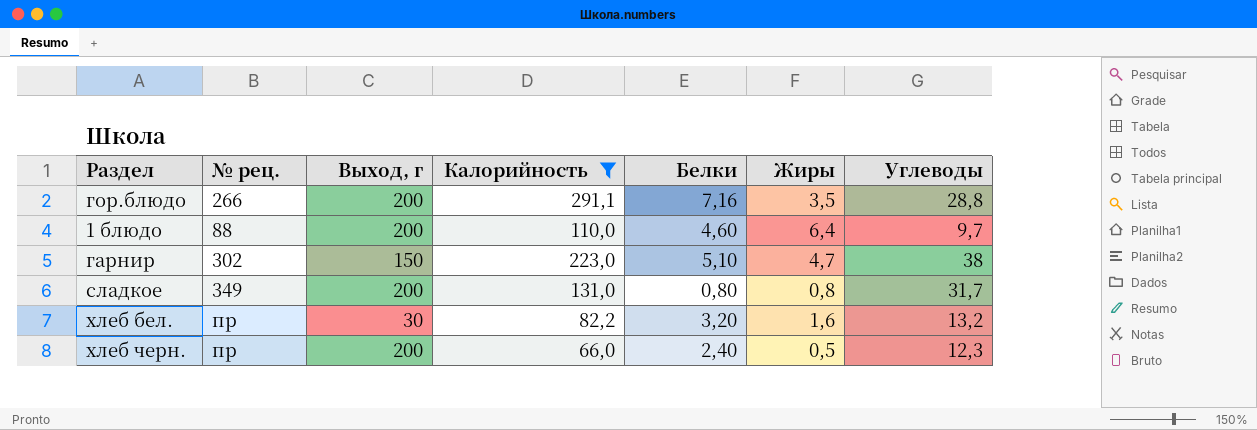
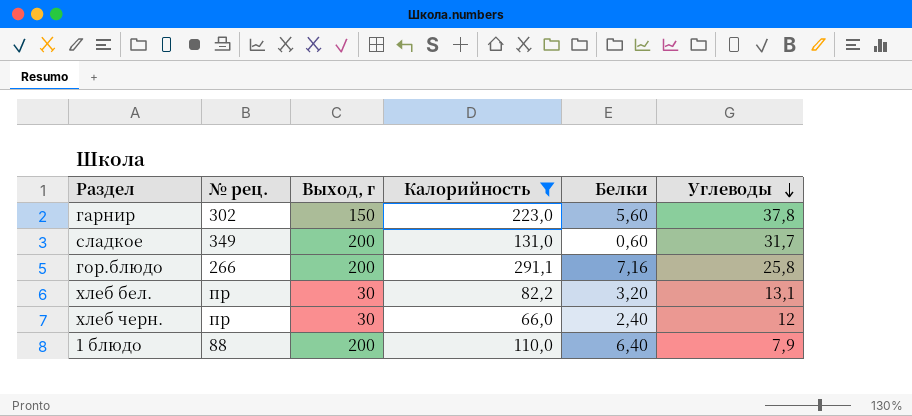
row order: none -> Углеводы descending
column Жиры | position: 6 -> none
гарнир | Белки: 5,10 -> 5,60
гарнир | Углеводы: 38 -> 37,8
сладкое | Белки: 0,80 -> 0,60
гор.блюдо | Углеводы: 28,8 -> 25,8
хлеб бел. | Углеводы: 13,2 -> 13,1
хлеб черн. | Выход, г: 200 -> 30
хлеб черн. | Углеводы: 12,3 -> 12
1 блюдо | Белки: 4,60 -> 6,40
1 блюдо | Углеводы: 9,7 -> 7,9

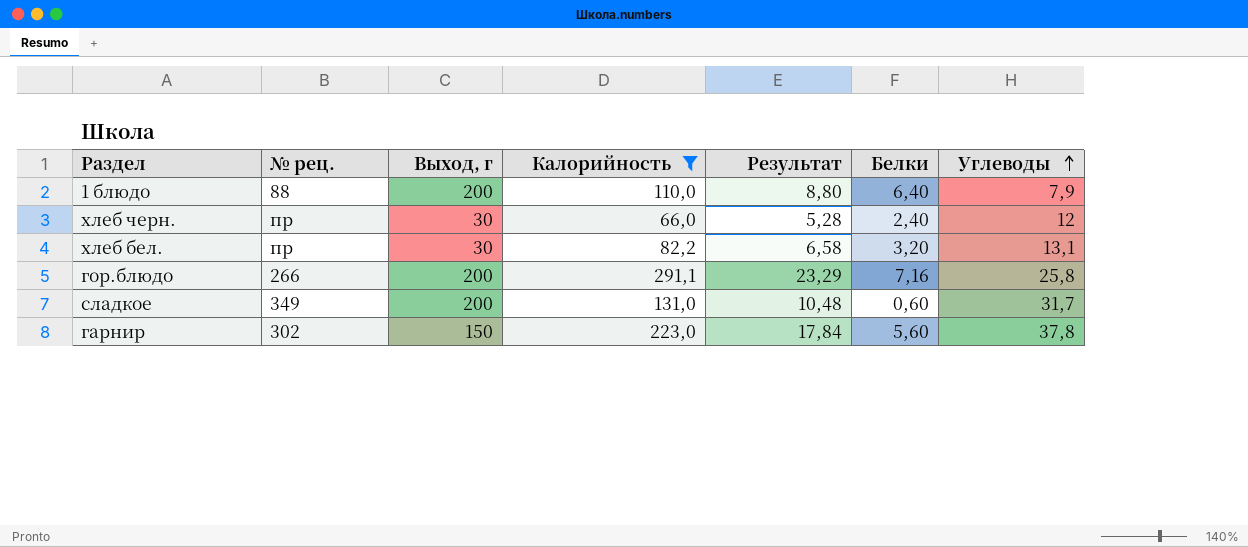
row order: Углеводы descending -> Углеводы ascending
column Результат | formula: none -> [Калорийность] * 0,08

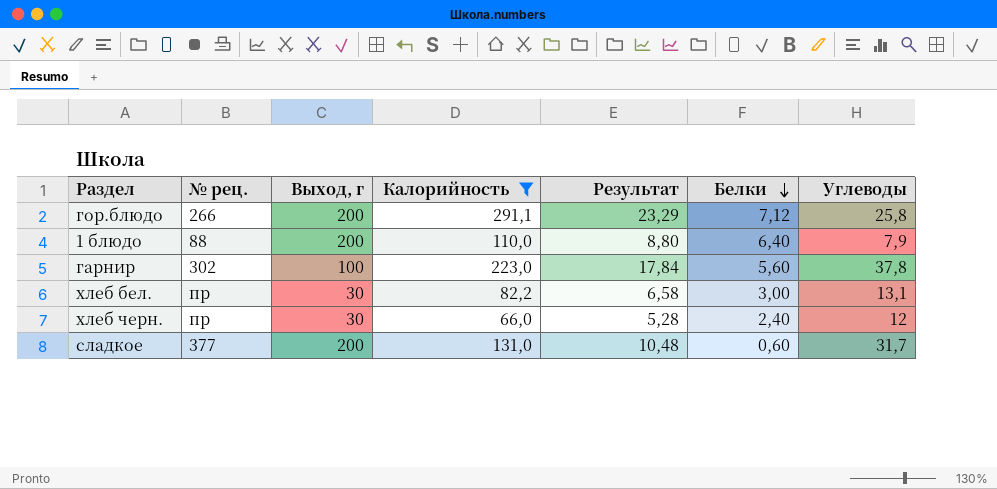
row order: Углеводы ascending -> Белки descending
гор.блюдо | Белки: 7,16 -> 7,12
гарнир | Выход, г: 150 -> 100
хлеб бел. | Белки: 3,20 -> 3,00
сладкое | № рец.: 349 -> 377

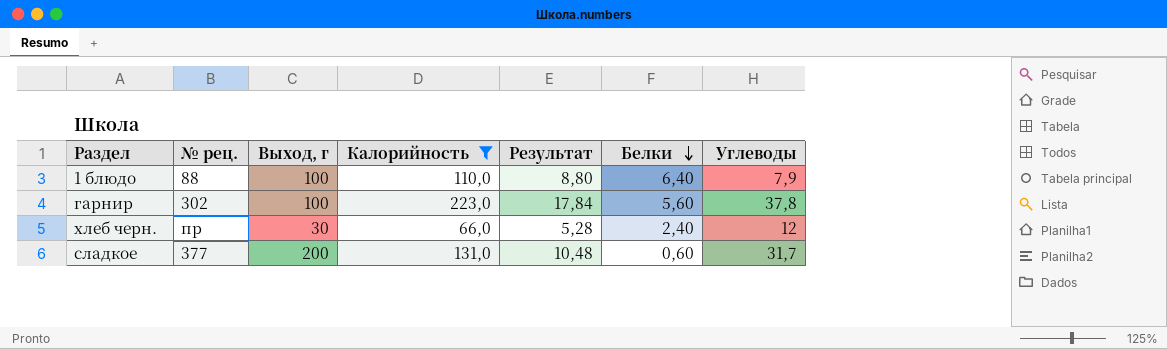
row гор.блюдо: 266 | 200 | 291,1 | 23,29 | 7,12 | 25,8 -> none
row хлеб бел.: пр | 30 | 82,2 | 6,58 | 3,00 | 13,1 -> none
1 блюдо | Выход, г: 200 -> 100

